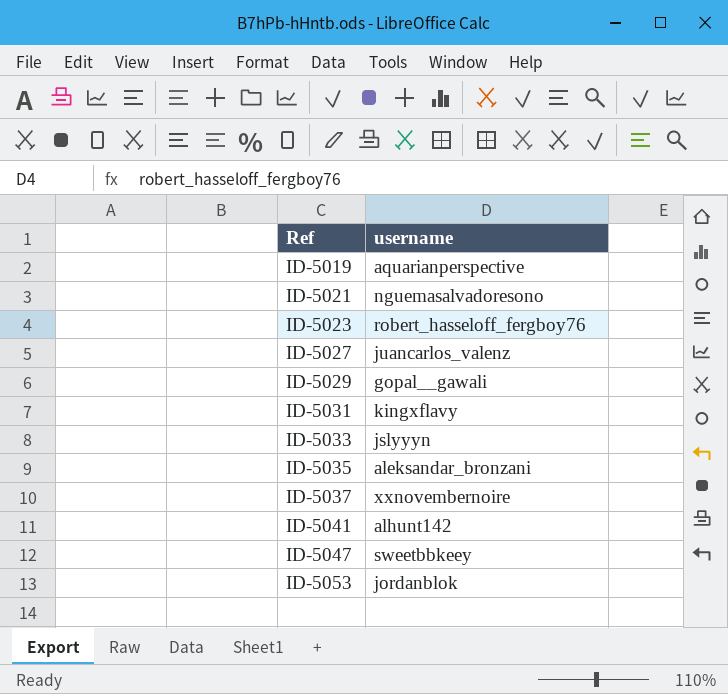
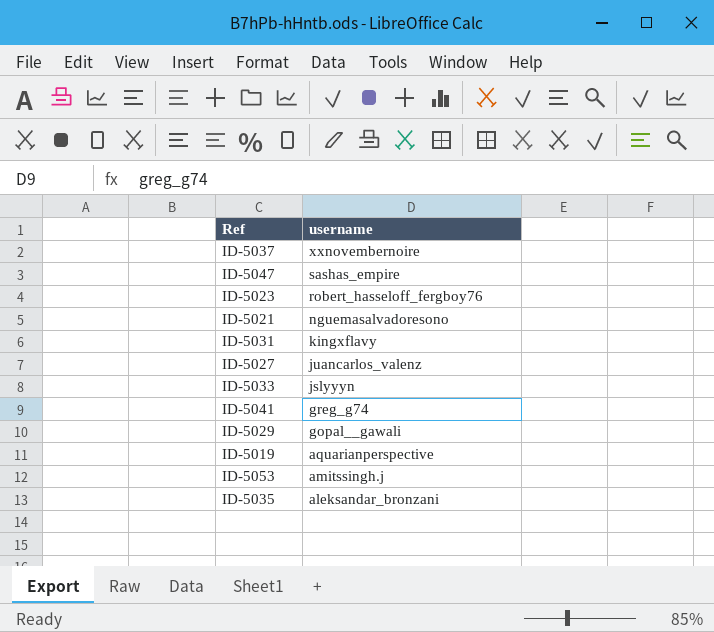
row order: Ref ascending -> username descending
ID-5047 | username: sweetbbkeey -> sashas_empire
ID-5041 | username: alhunt142 -> greg_g74
ID-5053 | username: jordanblok -> amitssingh.j

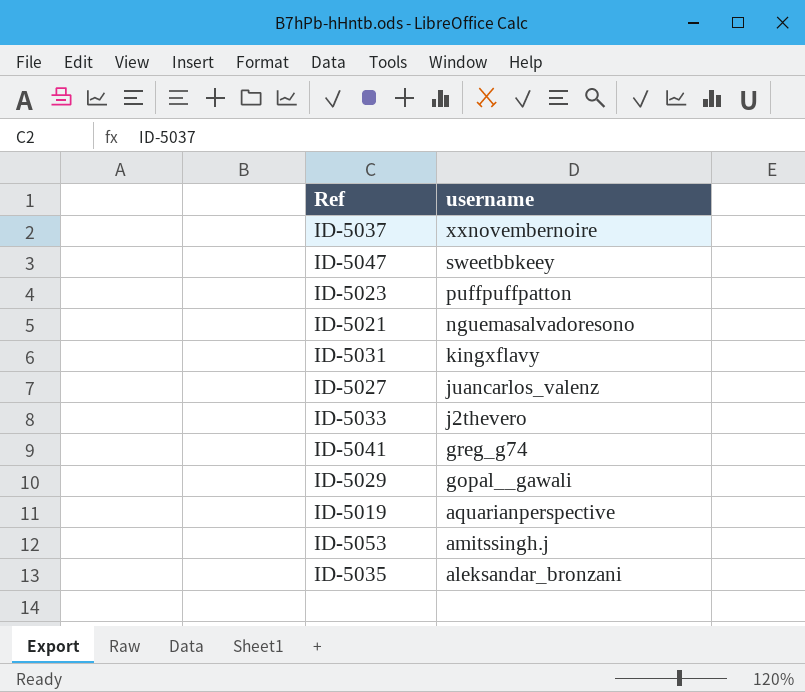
ID-5047 | username: sashas_empire -> sweetbbkeey
ID-5023 | username: robert_hasseloff_fergboy76 -> puffpuffpatton
ID-5033 | username: jslyyyn -> j2thevero

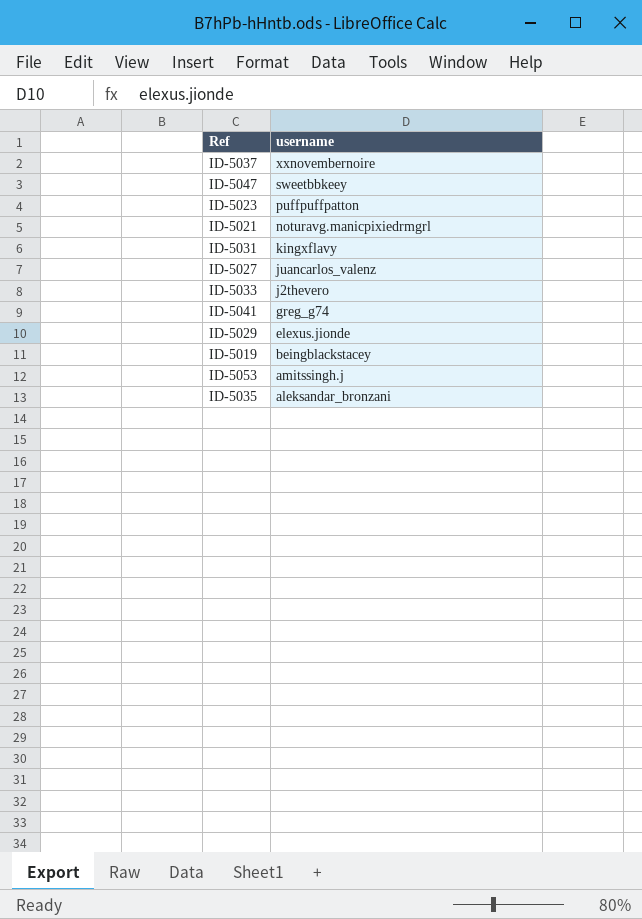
ID-5021 | username: nguemasalvadoresono -> noturavg.manicpixiedrmgrl
ID-5029 | username: gopal__gawali -> elexus.jionde
ID-5019 | username: aquarianperspective -> beingblackstacey

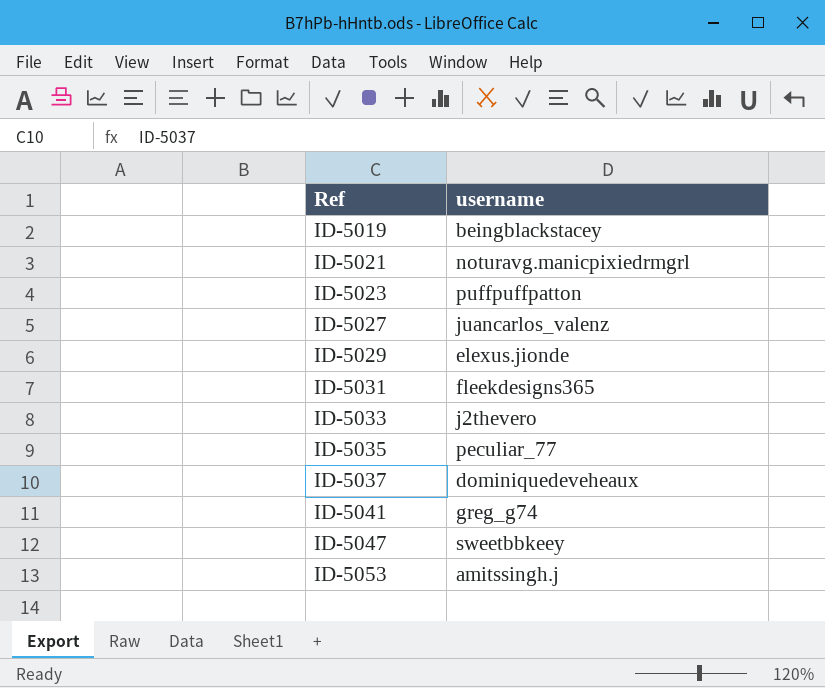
row order: username descending -> Ref ascending
ID-5031 | username: kingxflavy -> fleekdesigns365
ID-5035 | username: aleksandar_bronzani -> peculiar_77
ID-5037 | username: xxnovembernoire -> dominiquedeveheaux

